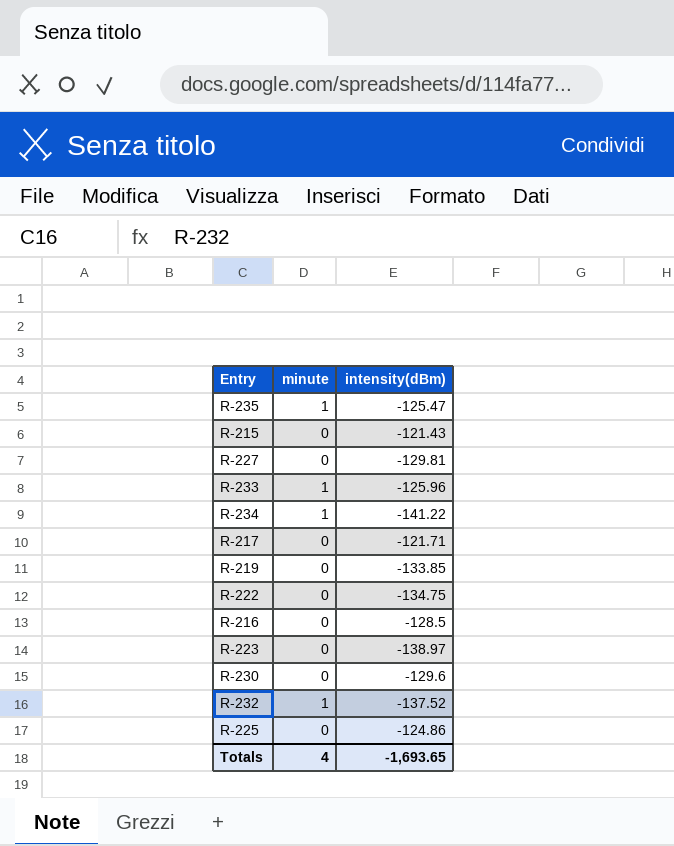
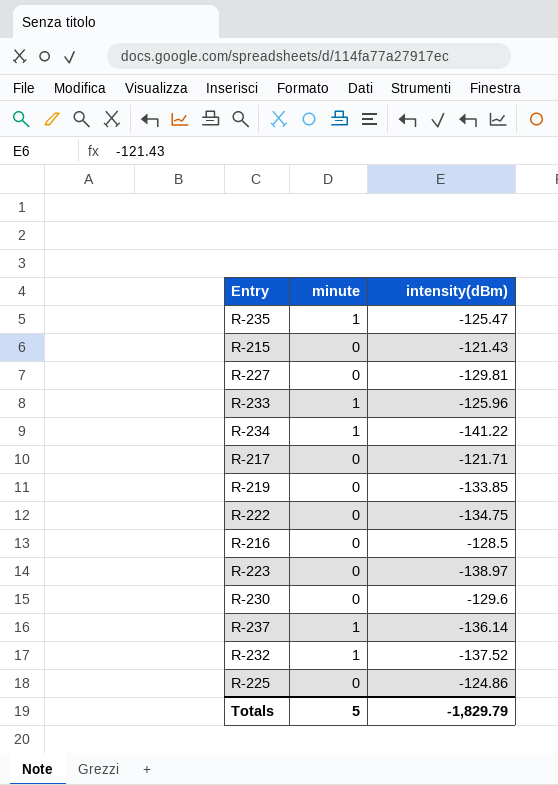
row R-237: none -> 1 | -136.14
Totals | minute: 4 -> 5
Totals | intensity(dBm): -1,693.65 -> -1,829.79

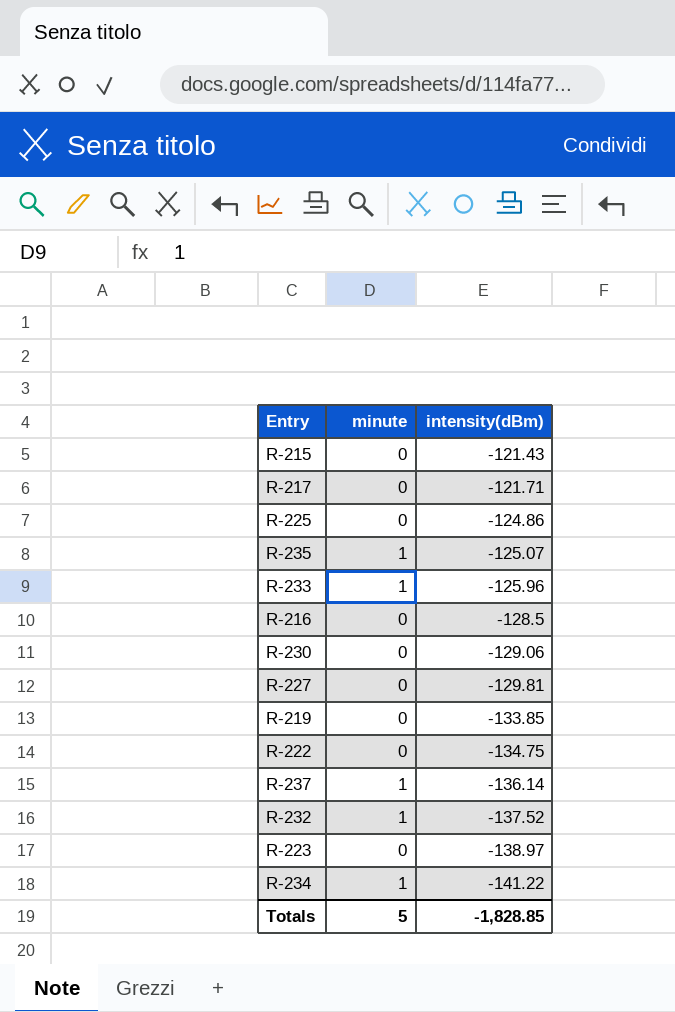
row order: none -> intensity(dBm) descending
R-235 | intensity(dBm): -125.47 -> -125.07
R-230 | intensity(dBm): -129.6 -> -129.06
Totals | intensity(dBm): -1,829.79 -> -1,828.85

